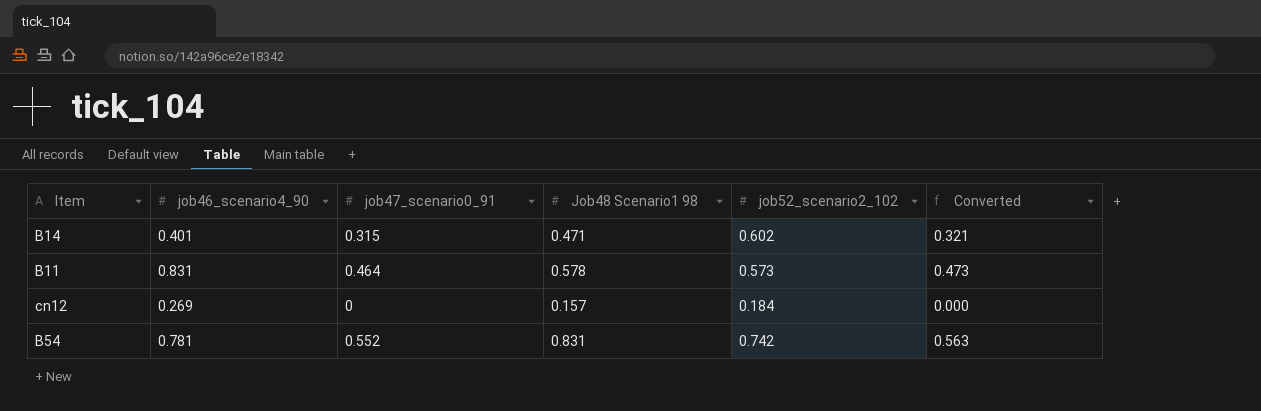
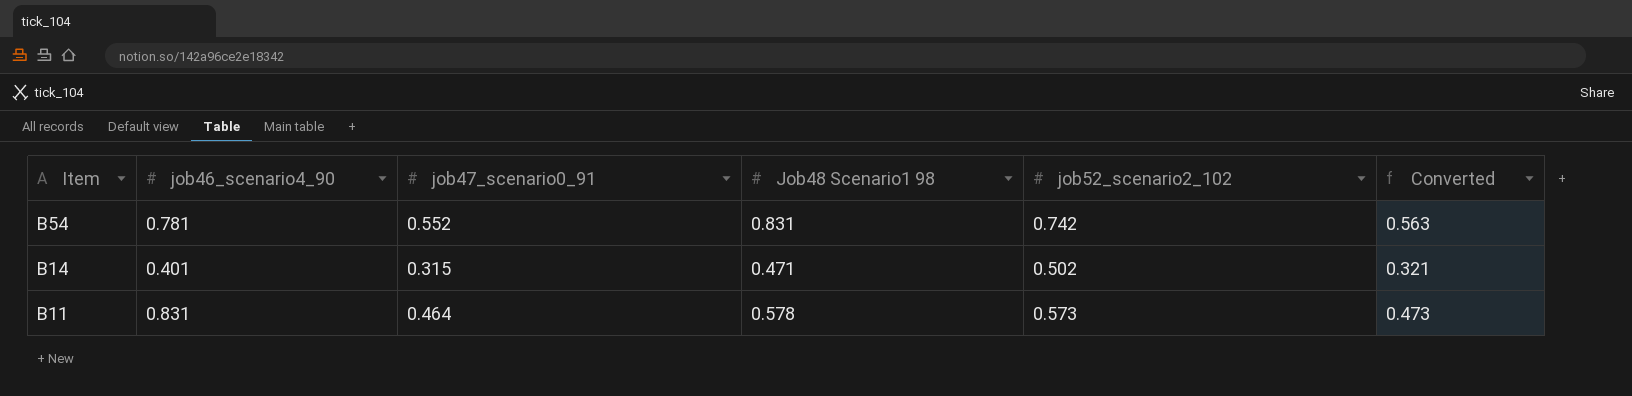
row order: none -> Item descending
row cn12: 0.269 | 0 | 0.157 | 0.184 | 0.000 -> none
B14 | job52_scenario2_102: 0.602 -> 0.502

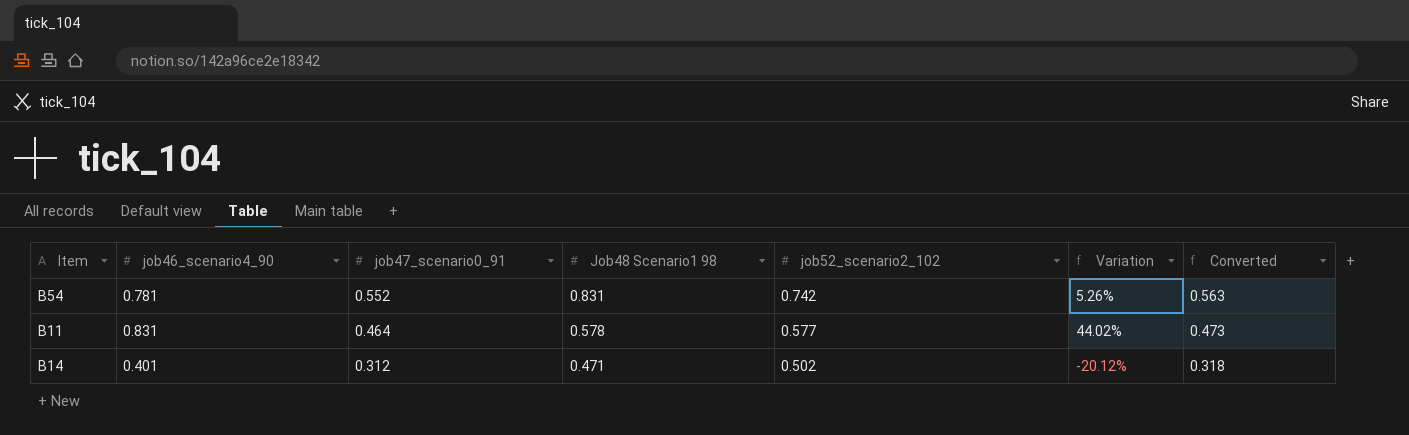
row order: Item descending -> job47_scenario0_91 descending
column Variation | formula: none -> ([job46_scenario4_90] - [job52_scenario2_102]) / [job52_scenario2_102]
B11 | job52_scenario2_102: 0.573 -> 0.577
B14 | job47_scenario0_91: 0.315 -> 0.312
B14 | Converted: 0.321 -> 0.318

